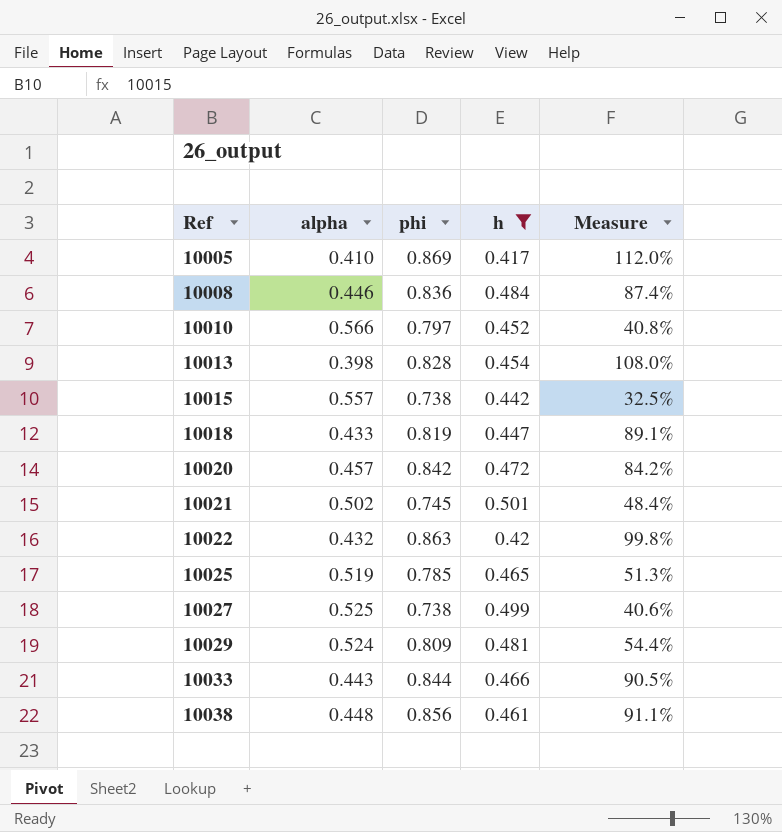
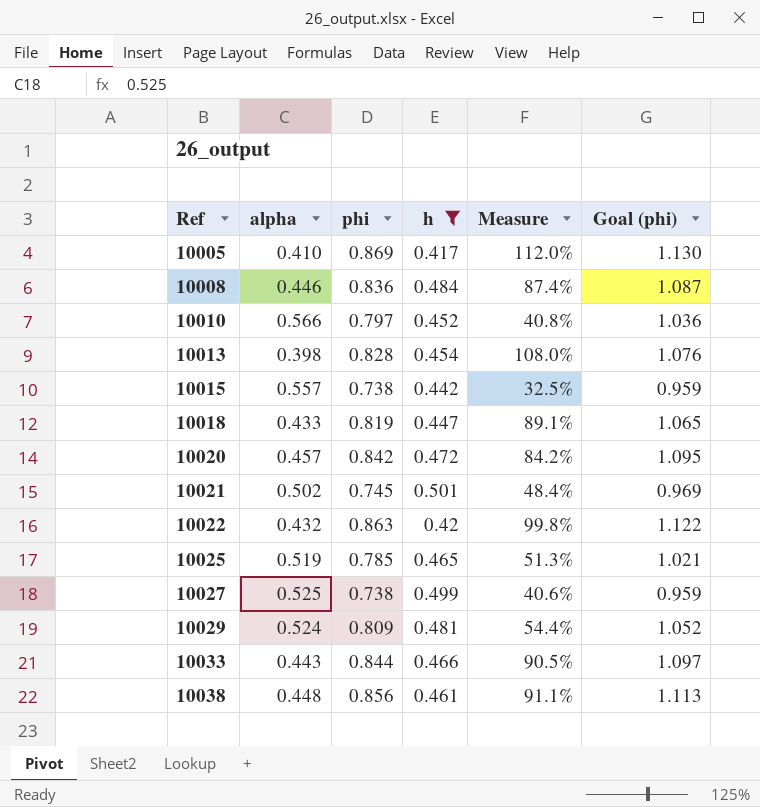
column Goal (phi) | formula: none -> [phi] * 1.3

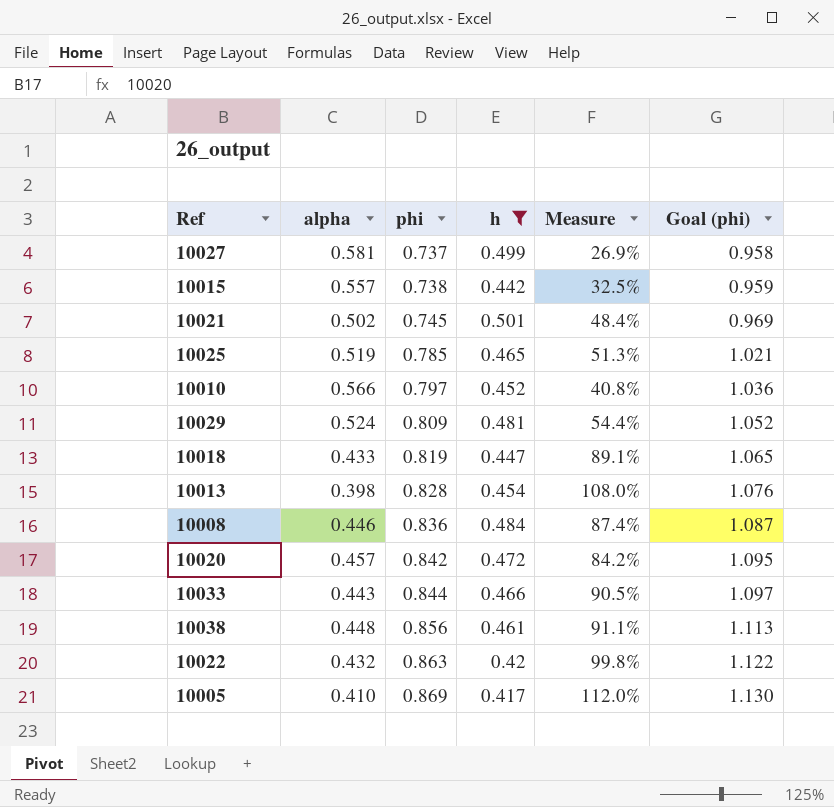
row order: Ref ascending -> phi ascending
10027 | alpha: 0.525 -> 0.581
10027 | phi: 0.738 -> 0.737
10027 | Measure: 40.6% -> 26.9%
10027 | Goal (phi): 0.959 -> 0.958

